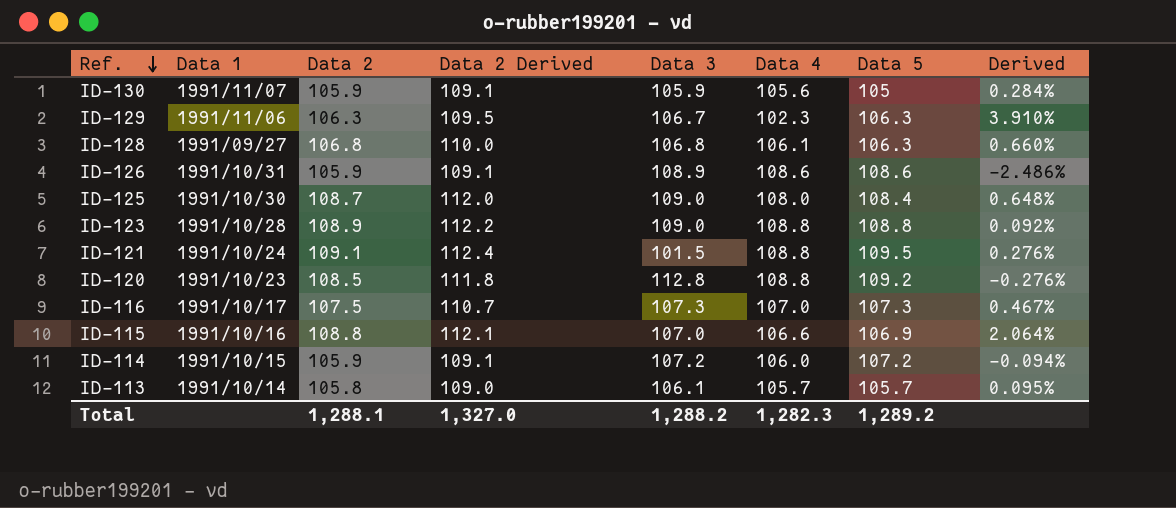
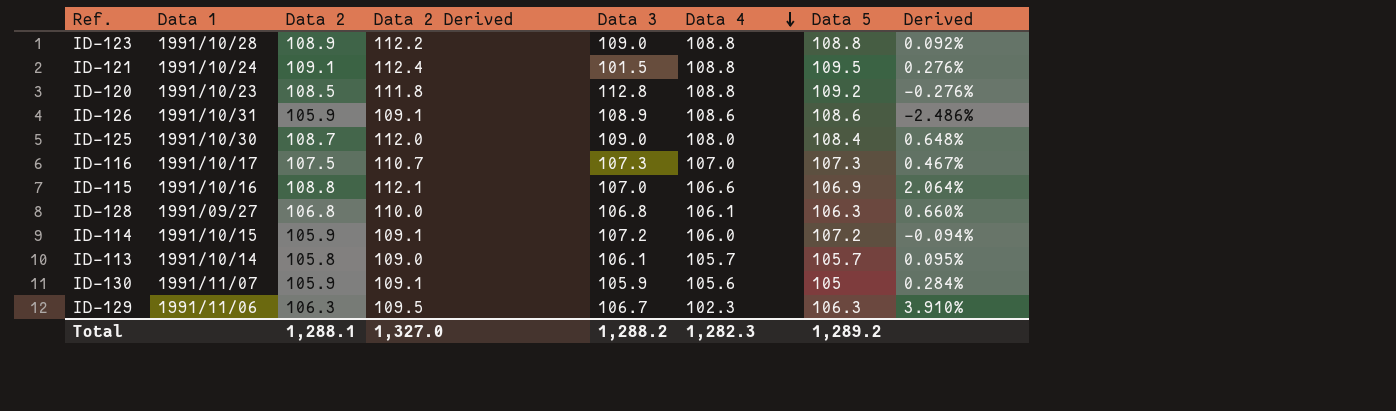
row order: Ref. descending -> Data 4 descending

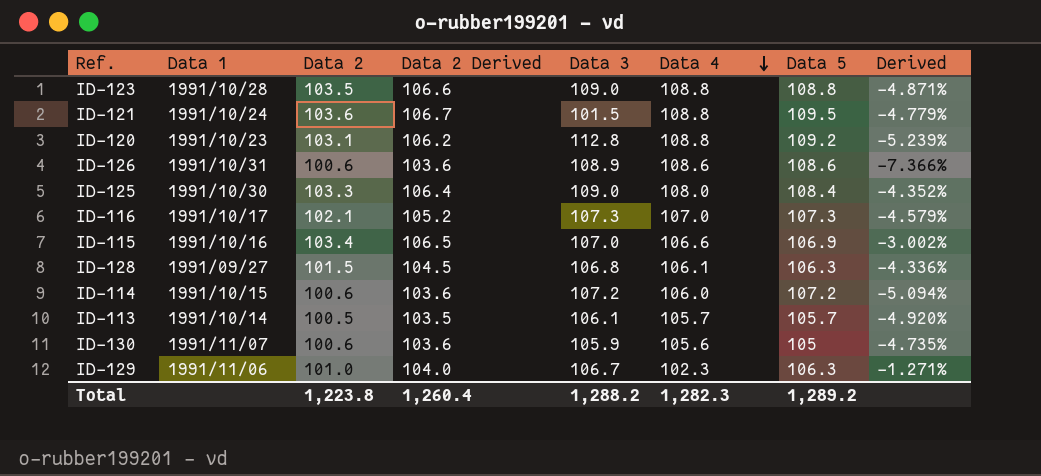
ID-123 | Data 2: 108.9 -> 103.5
ID-123 | Data 2 Derived: 112.2 -> 106.6
ID-123 | Derived: 0.092% -> -4.871%
ID-121 | Data 2: 109.1 -> 103.6
ID-121 | Data 2 Derived: 112.4 -> 106.7
ID-121 | Derived: 0.276% -> -4.779%
ID-120 | Data 2: 108.5 -> 103.1
ID-120 | Data 2 Derived: 111.8 -> 106.2
ID-120 | Derived: -0.276% -> -5.239%
ID-126 | Data 2: 105.9 -> 100.6
ID-126 | Data 2 Derived: 109.1 -> 103.6
ID-126 | Derived: -2.486% -> -7.366%
ID-125 | Data 2: 108.7 -> 103.3
ID-125 | Data 2 Derived: 112.0 -> 106.4
ID-125 | Derived: 0.648% -> -4.352%
ID-116 | Data 2: 107.5 -> 102.1
ID-116 | Data 2 Derived: 110.7 -> 105.2
ID-116 | Derived: 0.467% -> -4.579%
ID-115 | Data 2: 108.8 -> 103.4
ID-115 | Data 2 Derived: 112.1 -> 106.5
ID-115 | Derived: 2.064% -> -3.002%
ID-128 | Data 2: 106.8 -> 101.5
ID-128 | Data 2 Derived: 110.0 -> 104.5
ID-128 | Derived: 0.660% -> -4.336%
ID-114 | Data 2: 105.9 -> 100.6
ID-114 | Data 2 Derived: 109.1 -> 103.6
ID-114 | Derived: -0.094% -> -5.094%
ID-113 | Data 2: 105.8 -> 100.5
ID-113 | Data 2 Derived: 109.0 -> 103.5
ID-113 | Derived: 0.095% -> -4.920%
ID-130 | Data 2: 105.9 -> 100.6
ID-130 | Data 2 Derived: 109.1 -> 103.6
ID-130 | Derived: 0.284% -> -4.735%
ID-129 | Data 2: 106.3 -> 101.0
ID-129 | Data 2 Derived: 109.5 -> 104.0
ID-129 | Derived: 3.910% -> -1.271%
Total | Data 2: 1,288.1 -> 1,223.8
Total | Data 2 Derived: 1,327.0 -> 1,260.4

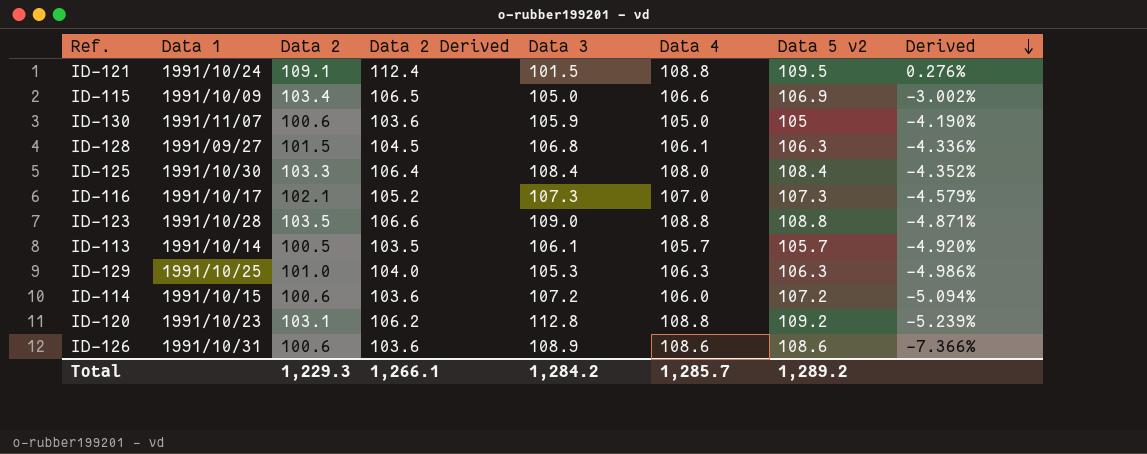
row order: Data 4 descending -> Derived descending
column name: Data 5 -> Data 5 v2
ID-121 | Data 2: 103.6 -> 109.1
ID-121 | Data 2 Derived: 106.7 -> 112.4
ID-121 | Derived: -4.779% -> 0.276%
ID-115 | Data 1: 1991/10/16 -> 1991/10/09
ID-115 | Data 3: 107.0 -> 105.0
ID-130 | Data 4: 105.6 -> 105.0
ID-130 | Derived: -4.735% -> -4.190%
ID-125 | Data 3: 109.0 -> 108.4
ID-129 | Data 1: 1991/11/06 -> 1991/10/25
ID-129 | Data 3: 106.7 -> 105.3
ID-129 | Data 4: 102.3 -> 106.3
ID-129 | Derived: -1.271% -> -4.986%
Total | Data 2: 1,223.8 -> 1,229.3
Total | Data 2 Derived: 1,260.4 -> 1,266.1
Total | Data 3: 1,288.2 -> 1,284.2
Total | Data 4: 1,282.3 -> 1,285.7

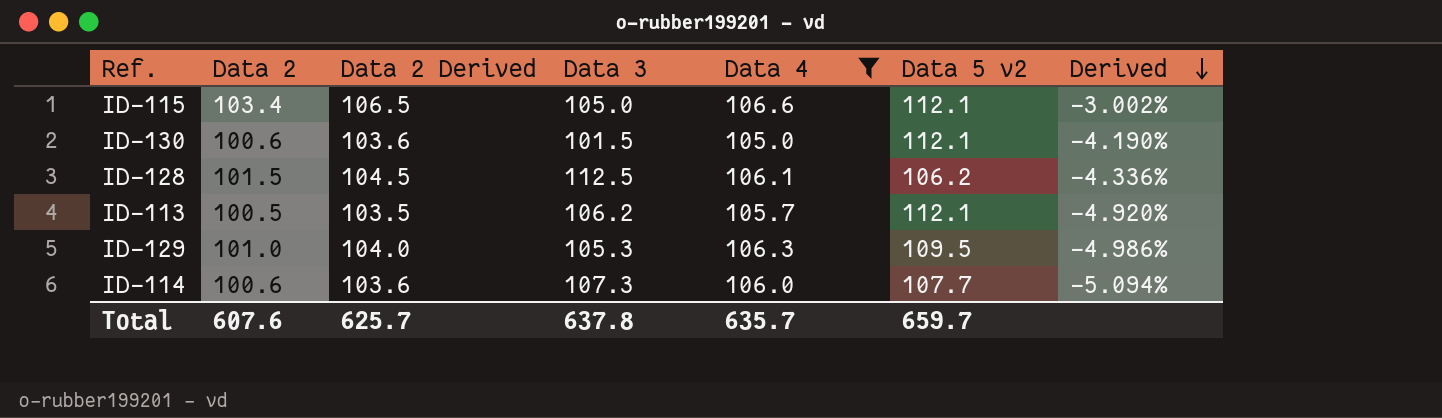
filter: none -> Data 4 <= 106.6
column Data 1 | position: 2 -> none
ID-115 | Data 5 v2: 106.9 -> 112.1
ID-130 | Data 3: 105.9 -> 101.5
ID-130 | Data 5 v2: 105 -> 112.1
ID-128 | Data 3: 106.8 -> 112.5
ID-128 | Data 5 v2: 106.3 -> 106.2
ID-113 | Data 3: 106.1 -> 106.2
ID-113 | Data 5 v2: 105.7 -> 112.1
ID-129 | Data 5 v2: 106.3 -> 109.5
ID-114 | Data 3: 107.2 -> 107.3
ID-114 | Data 5 v2: 107.2 -> 107.7
Total | Data 2: 1,229.3 -> 607.6
Total | Data 2 Derived: 1,266.1 -> 625.7
Total | Data 3: 1,284.2 -> 637.8
Total | Data 4: 1,285.7 -> 635.7
Total | Data 5 v2: 1,289.2 -> 659.7

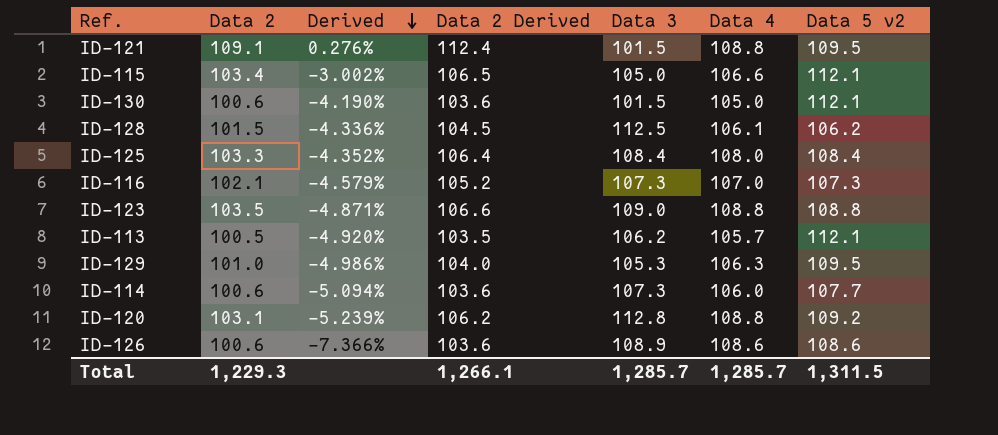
filter: Data 4 <= 106.6 -> none
column Derived | position: 7 -> 3
Total | Data 2: 607.6 -> 1,229.3
Total | Data 2 Derived: 625.7 -> 1,266.1
Total | Data 3: 637.8 -> 1,285.7
Total | Data 4: 635.7 -> 1,285.7
Total | Data 5 v2: 659.7 -> 1,311.5

